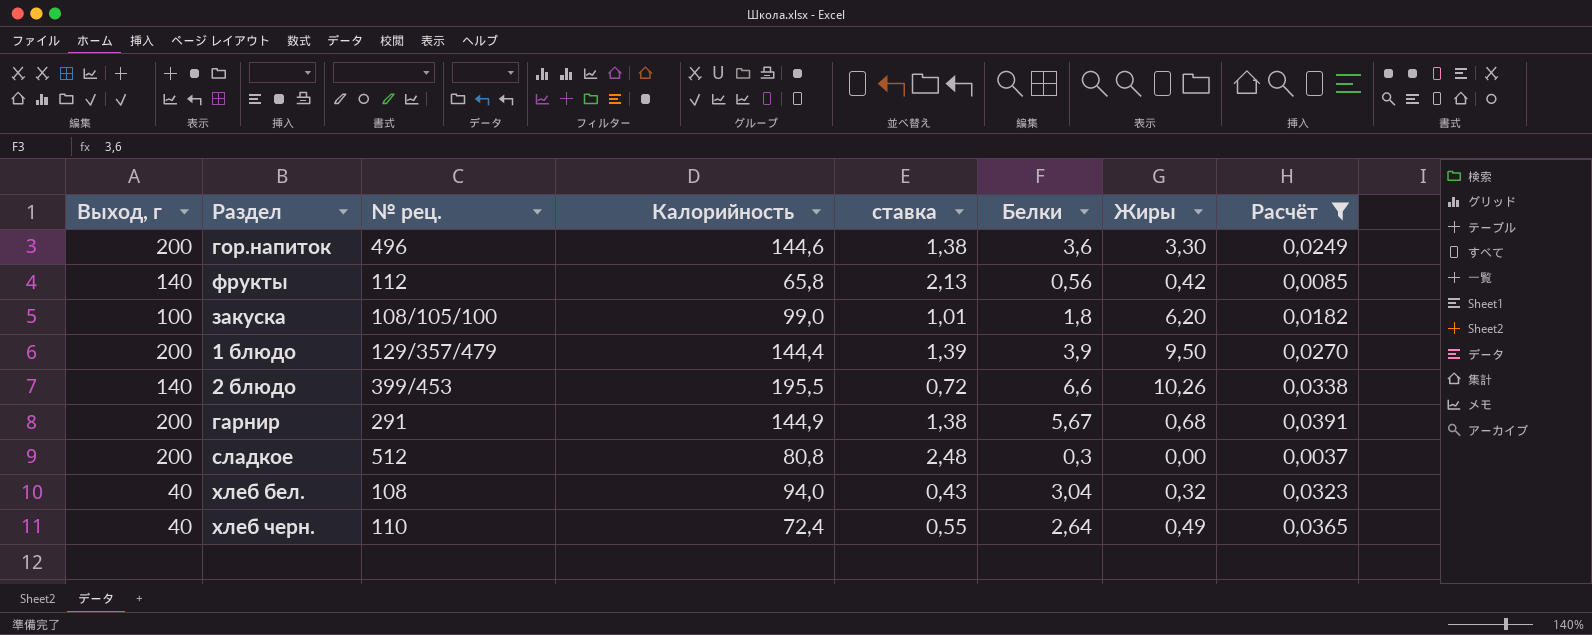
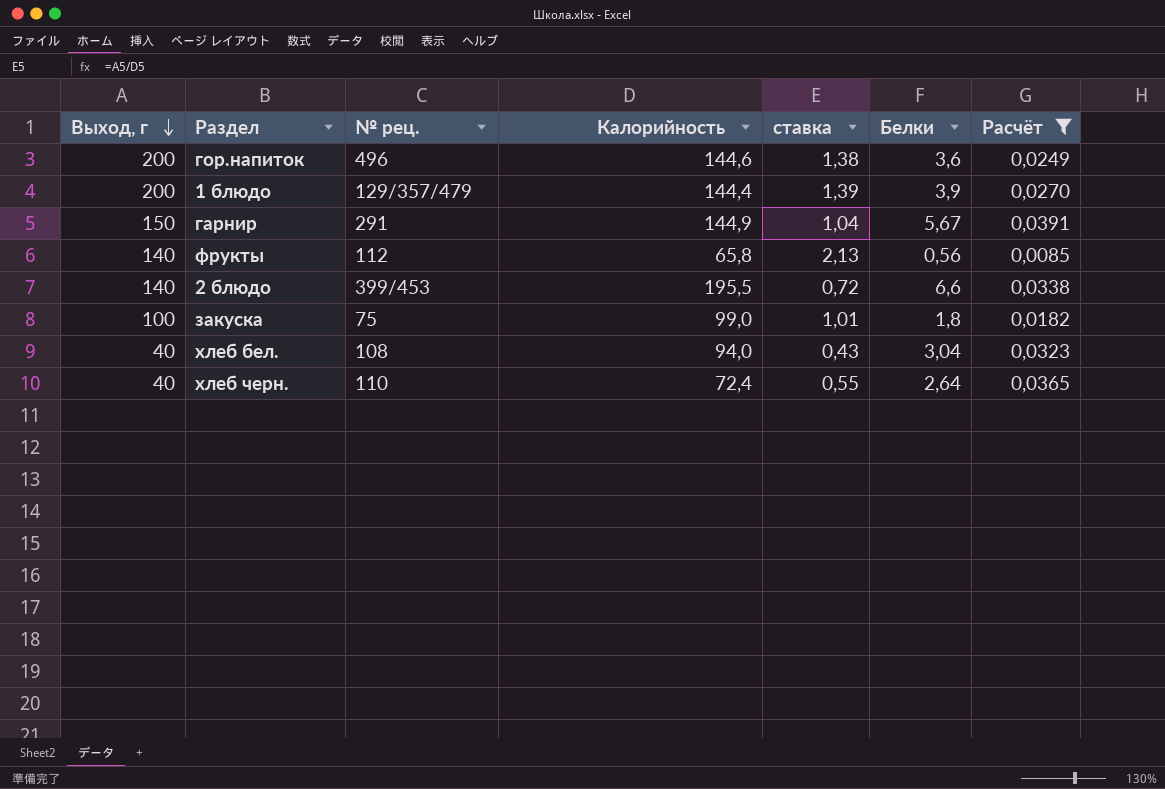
row order: none -> Выход, г descending
column Жиры | position: 7 -> none
row сладкое: 200 | 512 | 80,8 | 2,48 | 0,3 | 0,00 | 0,0037 -> none
гарнир | Выход, г: 200 -> 150
гарнир | ставка: 1,38 -> 1,04
закуска | № рец.: 108/105/100 -> 75

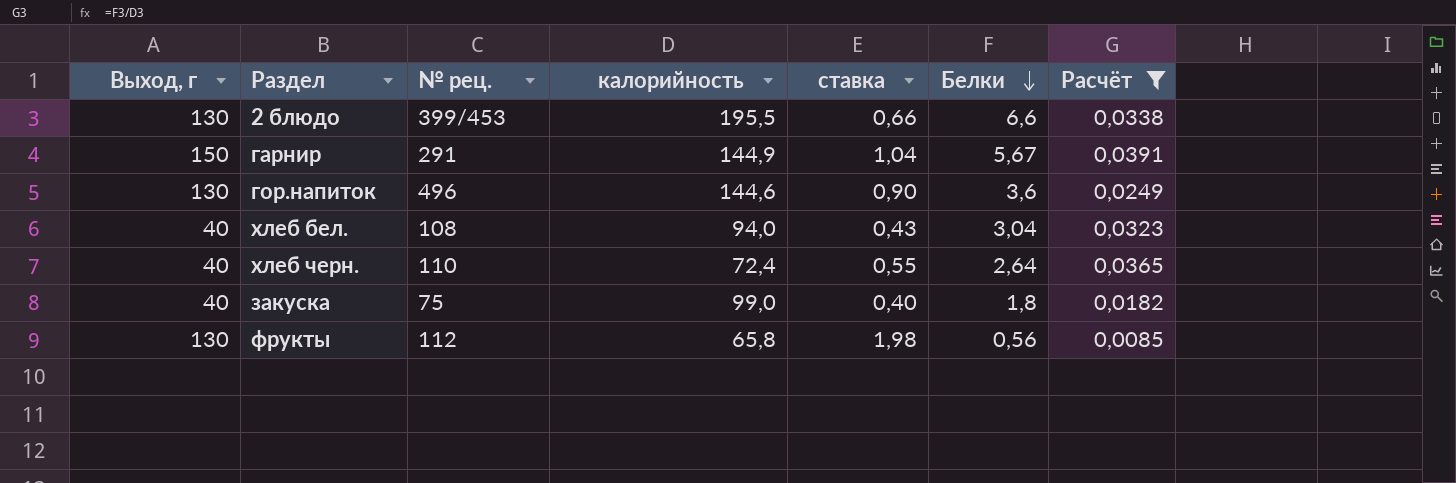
row order: Выход, г descending -> Белки descending
column name: Калорийность -> калорийность
row 1 блюдо: 200 | 129/357/479 | 144,4 | 1,39 | 3,9 | 0,0270 -> none
2 блюдо | Выход, г: 140 -> 130
2 блюдо | ставка: 0,72 -> 0,66
гор.напиток | Выход, г: 200 -> 130
гор.напиток | ставка: 1,38 -> 0,90
закуска | Выход, г: 100 -> 40
закуска | ставка: 1,01 -> 0,40
фрукты | Выход, г: 140 -> 130
фрукты | ставка: 2,13 -> 1,98

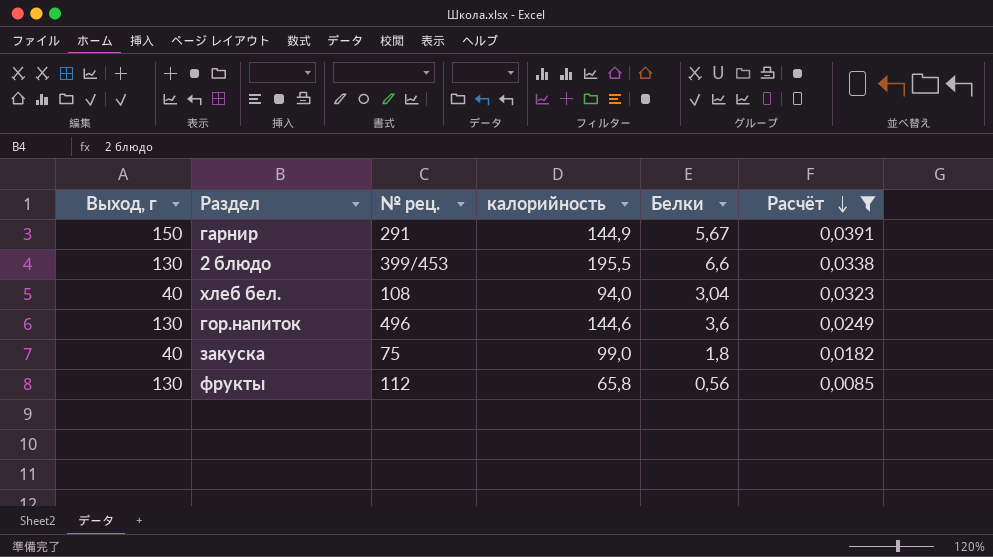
row order: Белки descending -> Расчёт descending
column ставка | formula: [Выход, г] / [калорийность] -> none
row хлеб черн.: 40 | 110 | 72,4 | 0,55 | 2,64 | 0,0365 -> none

